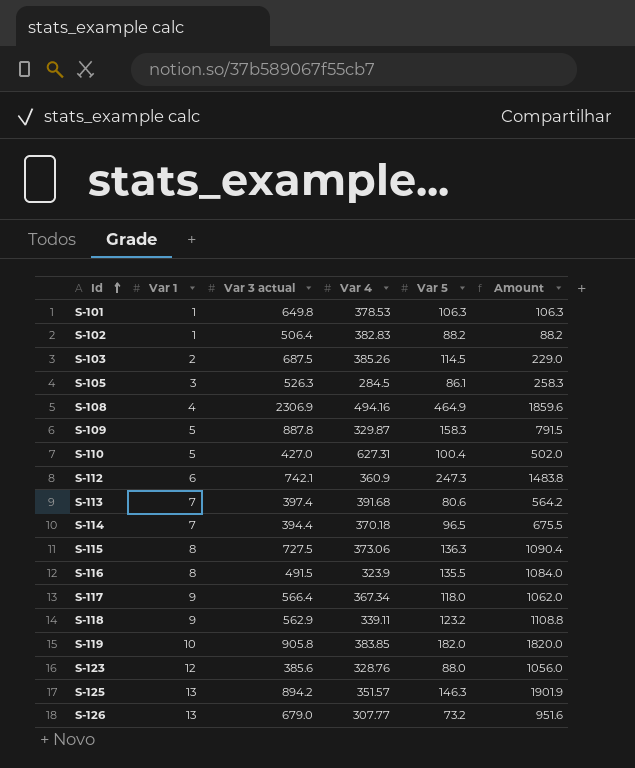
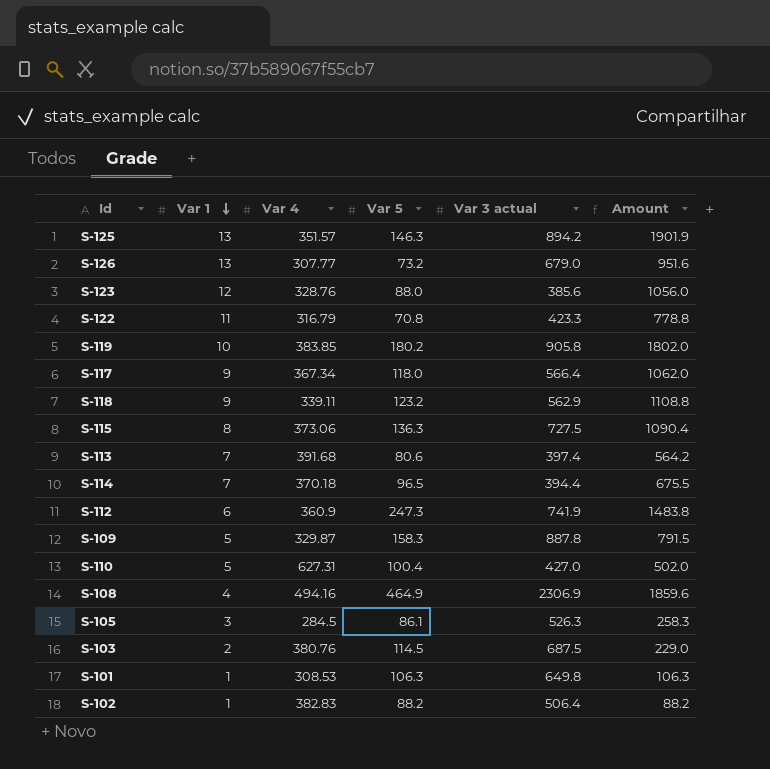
row order: Id ascending -> Var 1 descending
column Var 3 actual | position: 3 -> 5
row S-116: 8 | 491.5 | 323.9 | 135.5 | 1084.0 -> none
row S-122: none -> 11 | 316.79 | 70.8 | 423.3 | 778.8
S-119 | Var 5: 182.0 -> 180.2
S-119 | Amount: 1820.0 -> 1802.0
S-112 | Var 3 actual: 742.1 -> 741.9
S-103 | Var 4: 385.26 -> 380.76
S-101 | Var 4: 378.53 -> 308.53

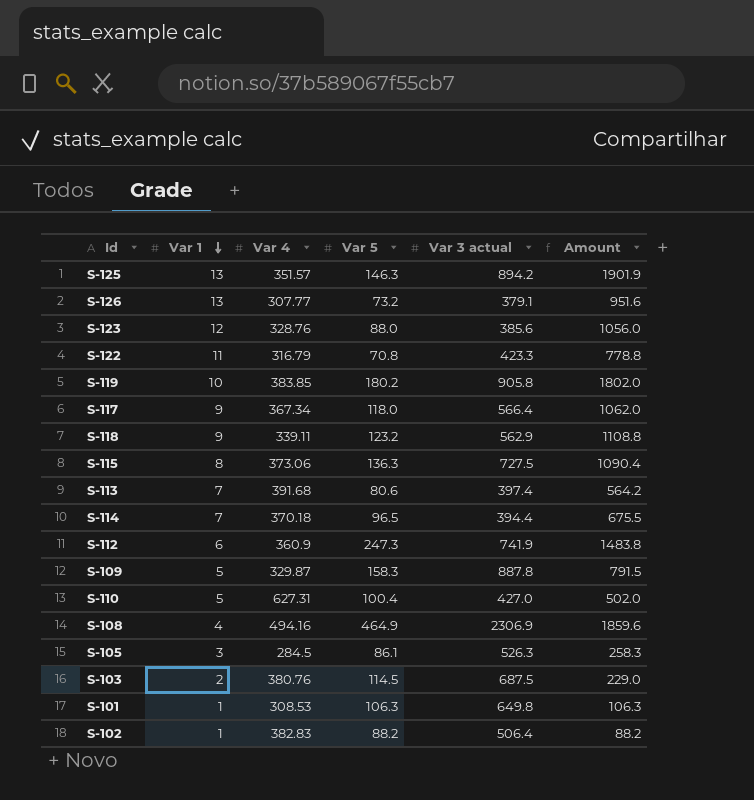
S-126 | Var 3 actual: 679.0 -> 379.1

